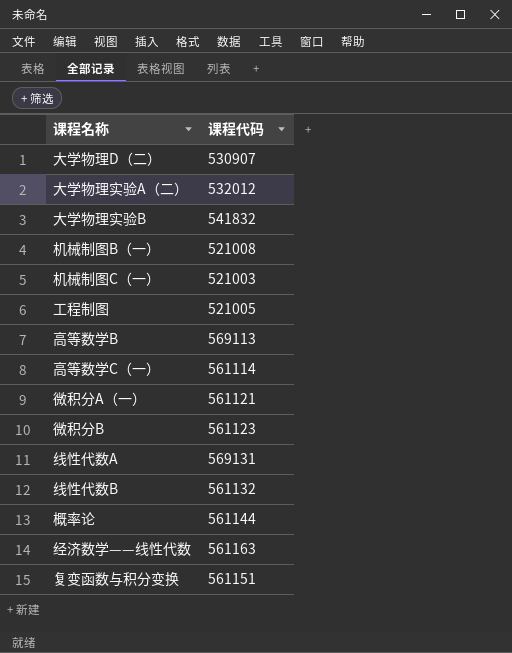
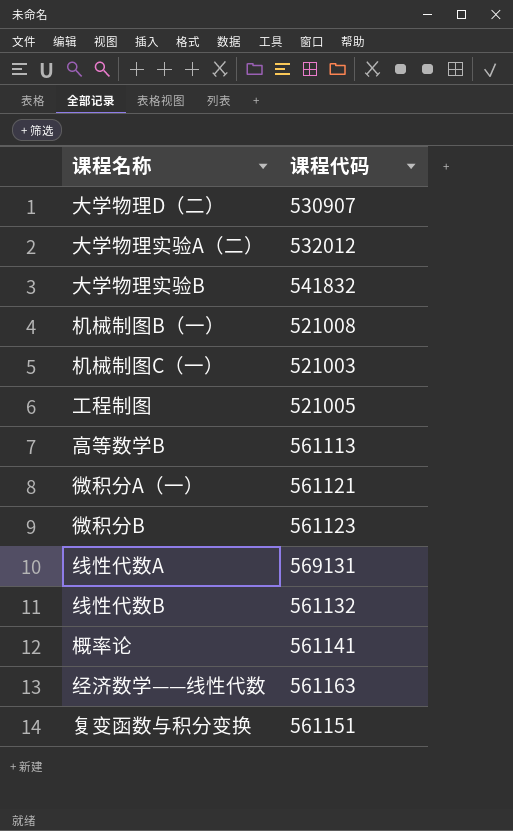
row 高等数学C（一）: 561114 -> none
高等数学B | 课程代码: 569113 -> 561113
概率论 | 课程代码: 561144 -> 561141

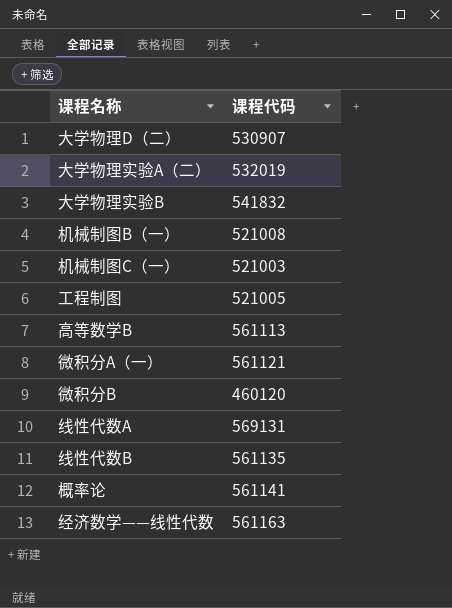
row 复变函数与积分变换: 561151 -> none
大学物理实验A（二） | 课程代码: 532012 -> 532019
微积分B | 课程代码: 561123 -> 460120
线性代数B | 课程代码: 561132 -> 561135

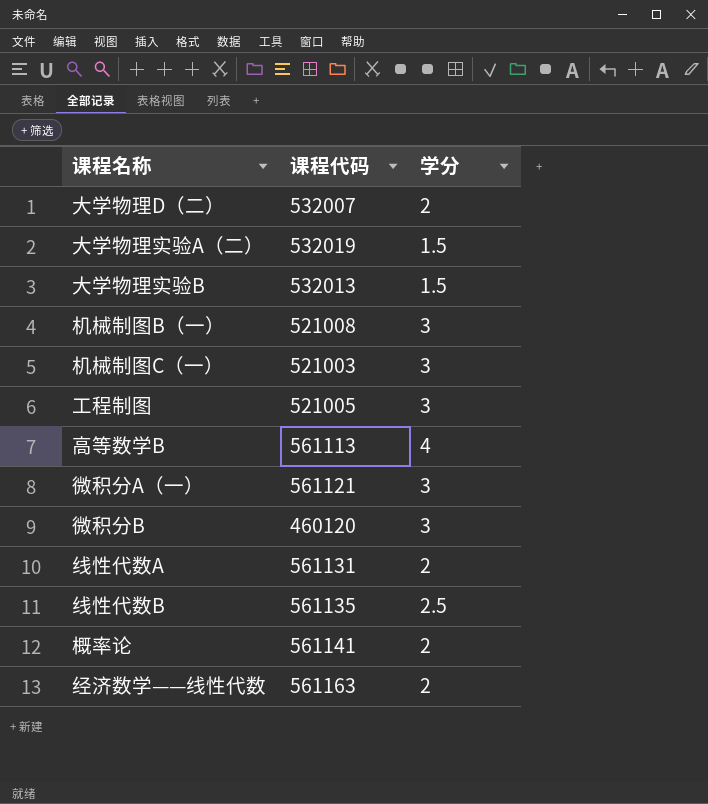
column 学分 | position: none -> 3
大学物理D（二） | 课程代码: 530907 -> 532007
大学物理实验B | 课程代码: 541832 -> 532013
线性代数A | 课程代码: 569131 -> 561131

